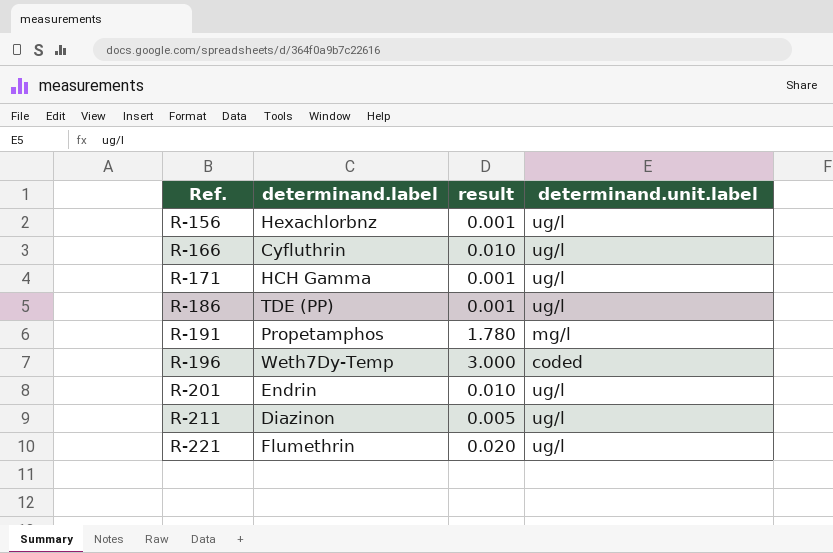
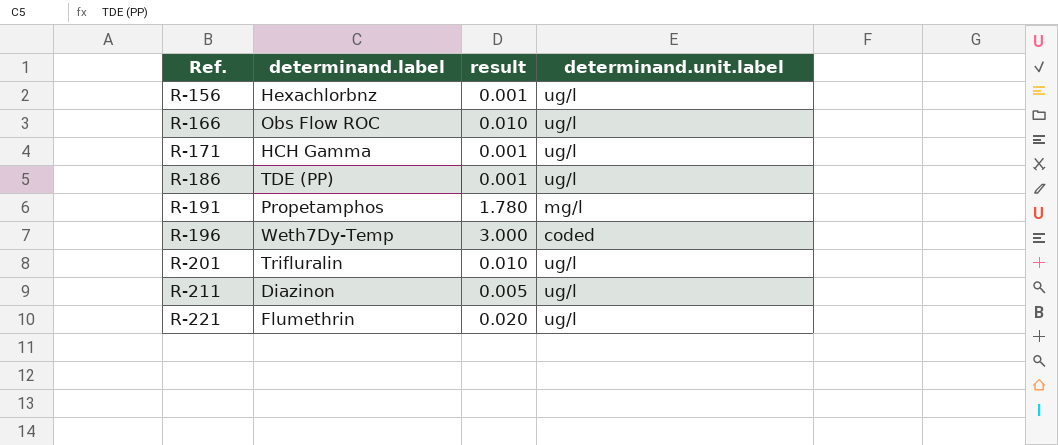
R-166 | determinand.label: Cyfluthrin -> Obs Flow ROC
R-201 | determinand.label: Endrin -> Trifluralin

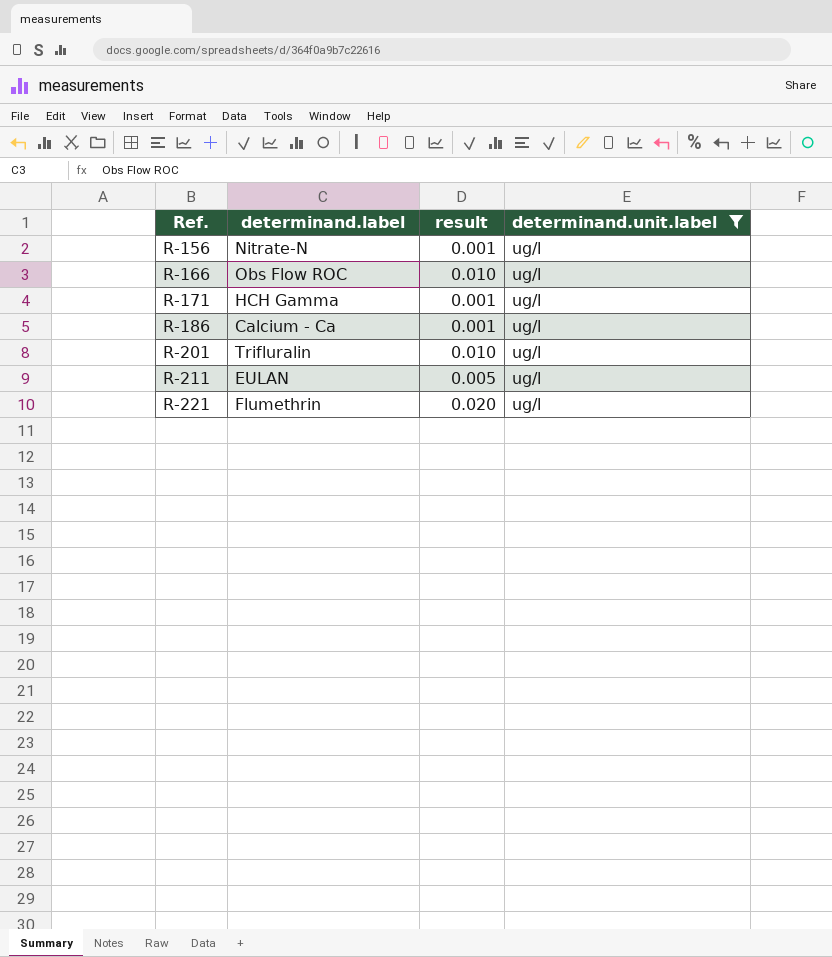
filter: none -> determinand.unit.label = ug/l
R-156 | determinand.label: Hexachlorbnz -> Nitrate-N
R-186 | determinand.label: TDE (PP) -> Calcium - Ca
R-211 | determinand.label: Diazinon -> EULAN

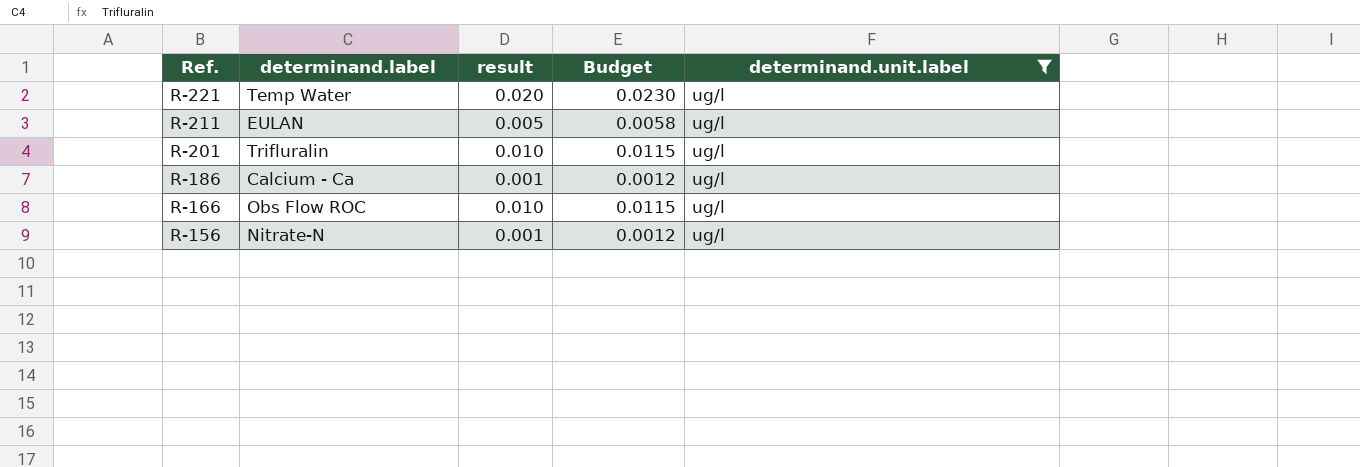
row order: Ref. ascending -> Ref. descending
column Budget | formula: none -> [result] * 1.15
row R-171: HCH Gamma | 0.001 | ug/l -> none
R-221 | determinand.label: Flumethrin -> Temp Water

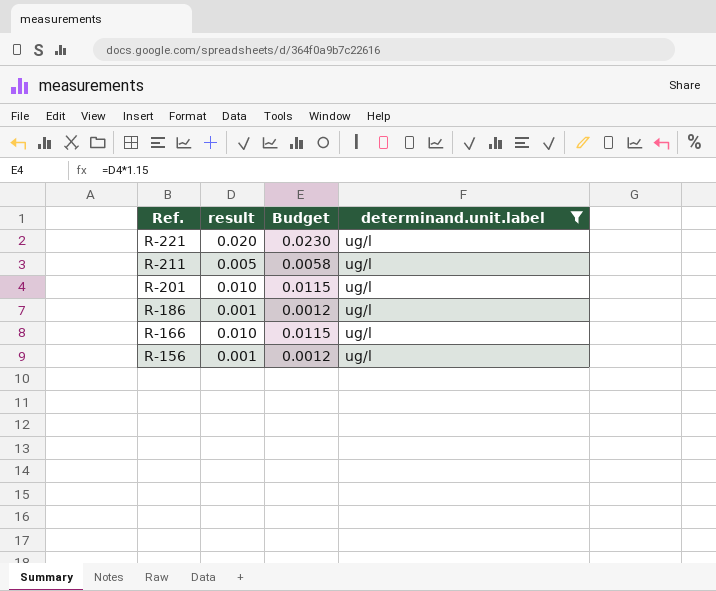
column determinand.label | position: 2 -> none

